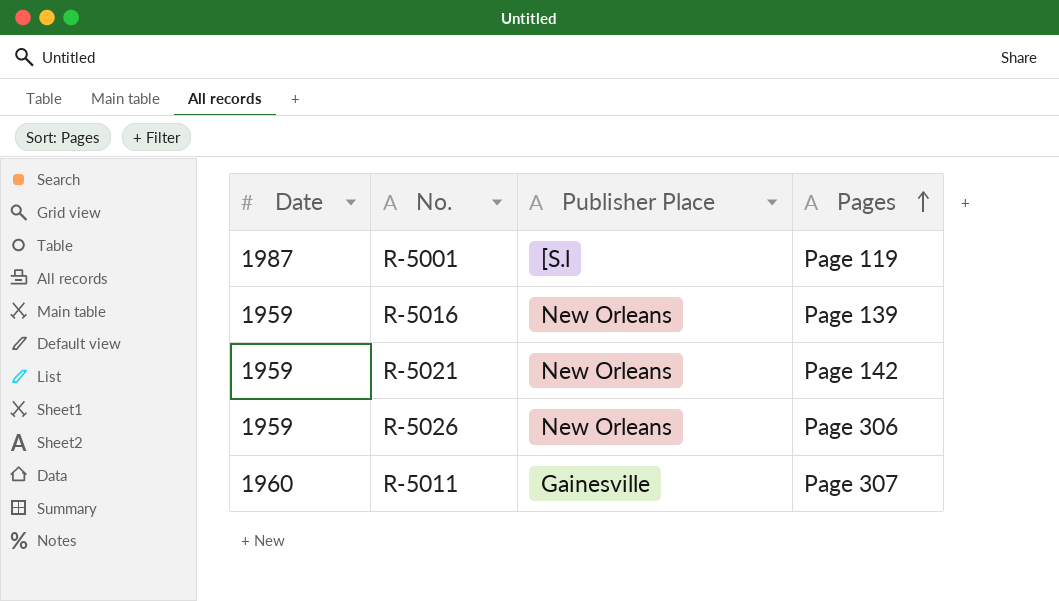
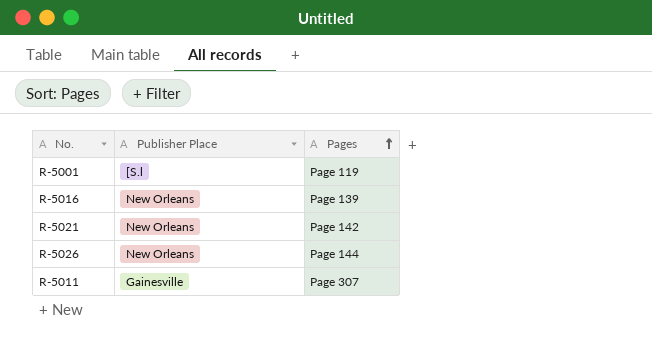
column Date | position: 1 -> none
R-5026 | Pages: Page 306 -> Page 144

